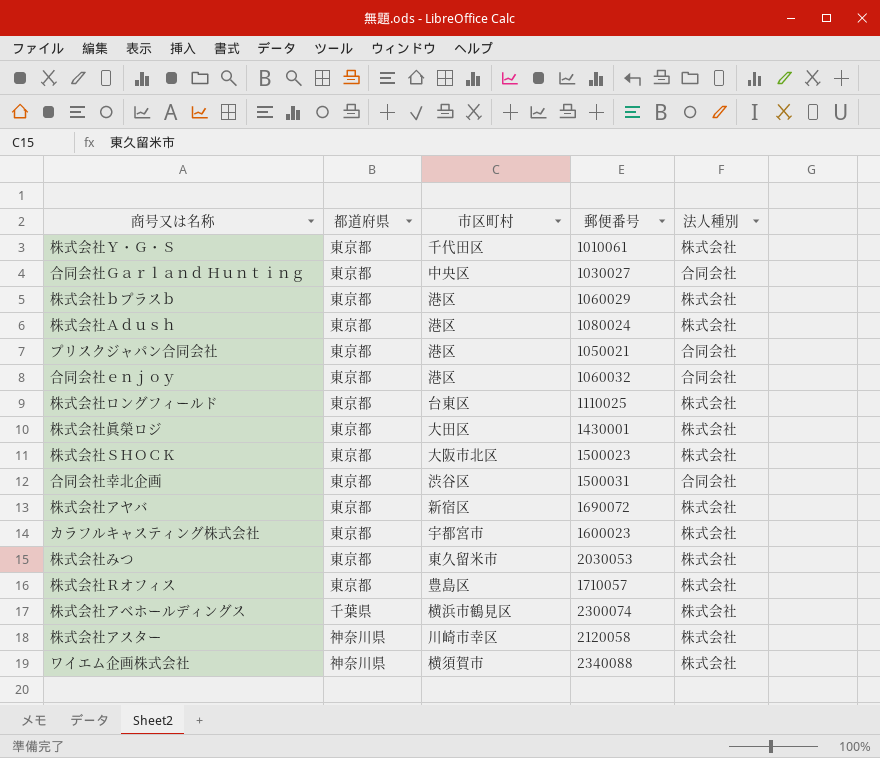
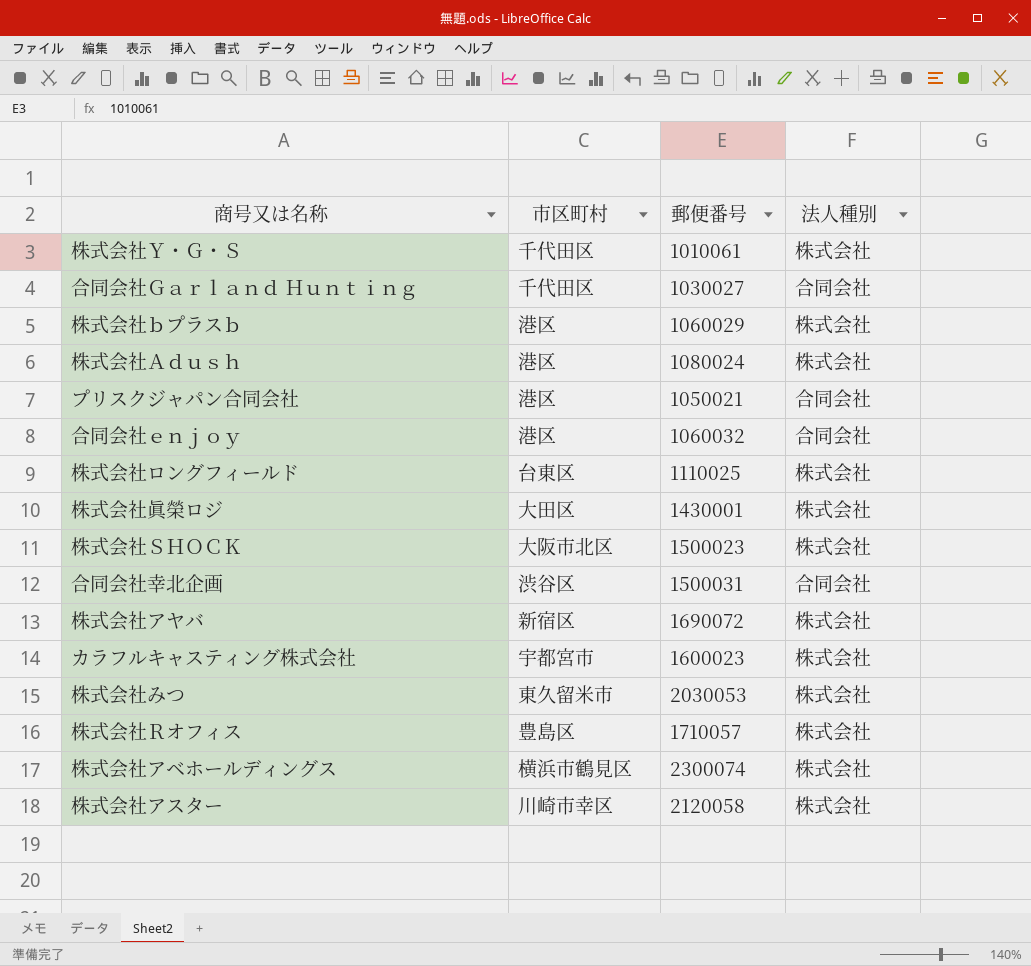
column 都道府県 | position: 2 -> none
row ワイエム企画株式会社: 神奈川県 | 横須賀市 | 2340088 | 株式会社 -> none
合同会社Ｇａｒｌａｎｄ Ｈｕｎｔｉｎｇ | 市区町村: 中央区 -> 千代田区

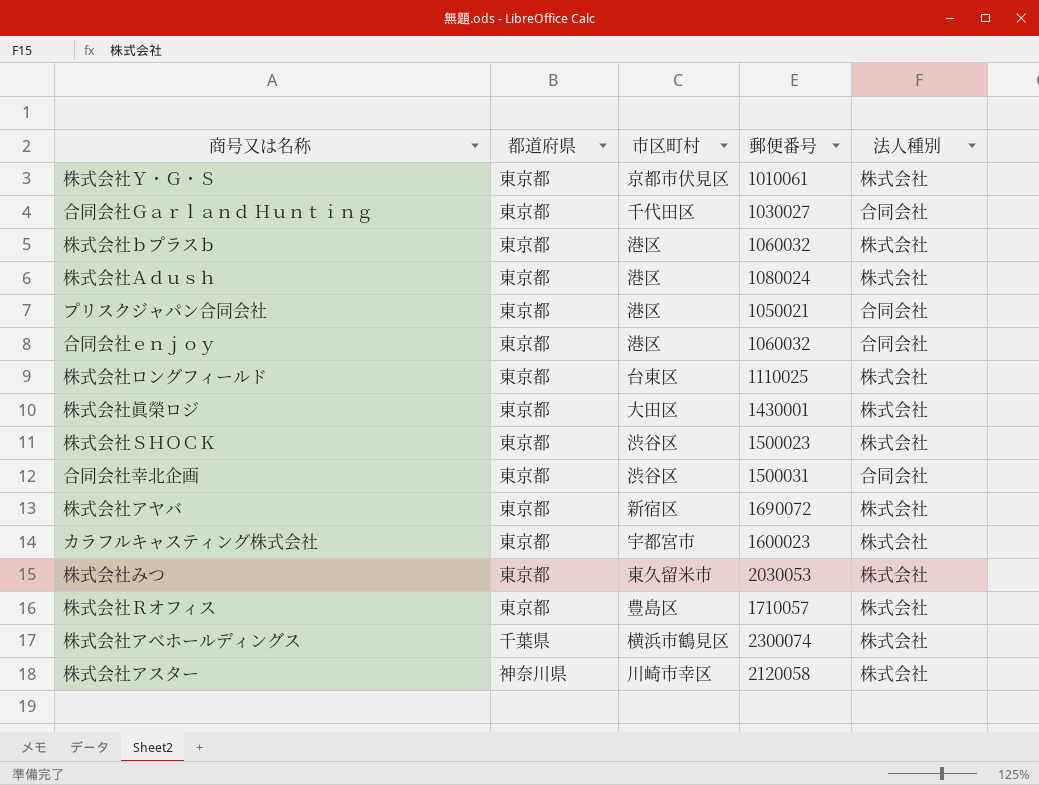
column 都道府県 | position: none -> 2
株式会社Ｙ・Ｇ・Ｓ | 市区町村: 千代田区 -> 京都市伏見区
株式会社ｂプラスｂ | 郵便番号: 1060029 -> 1060032
株式会社ＳＨＯＣＫ | 市区町村: 大阪市北区 -> 渋谷区

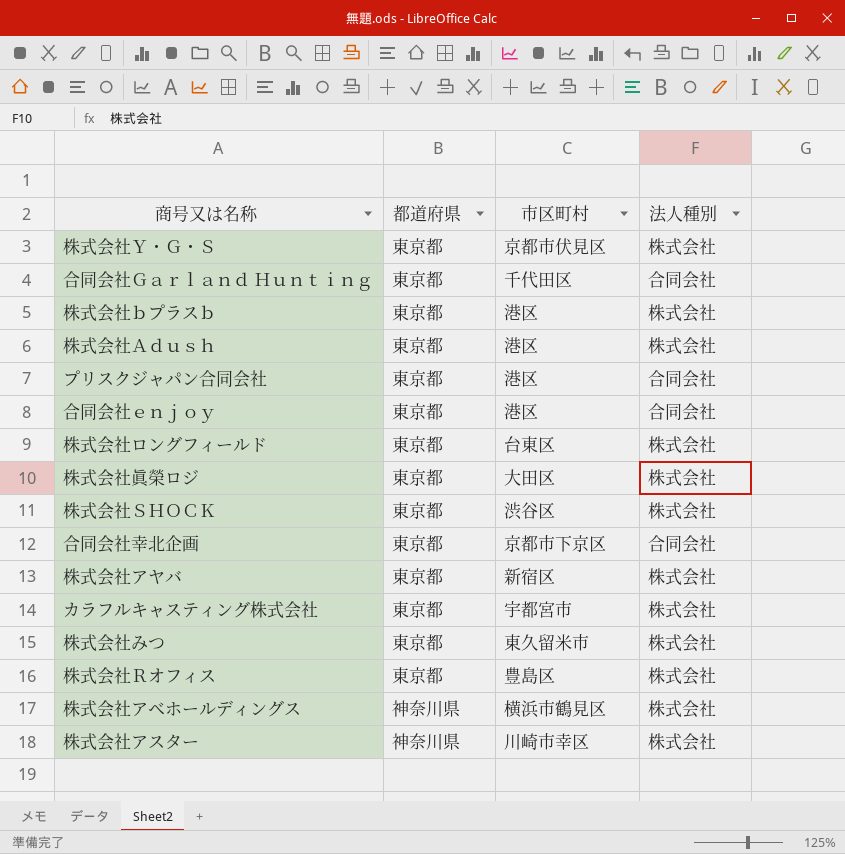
column 郵便番号 | position: 4 -> none
合同会社幸北企画 | 市区町村: 渋谷区 -> 京都市下京区
株式会社アベホールディングス | 都道府県: 千葉県 -> 神奈川県

